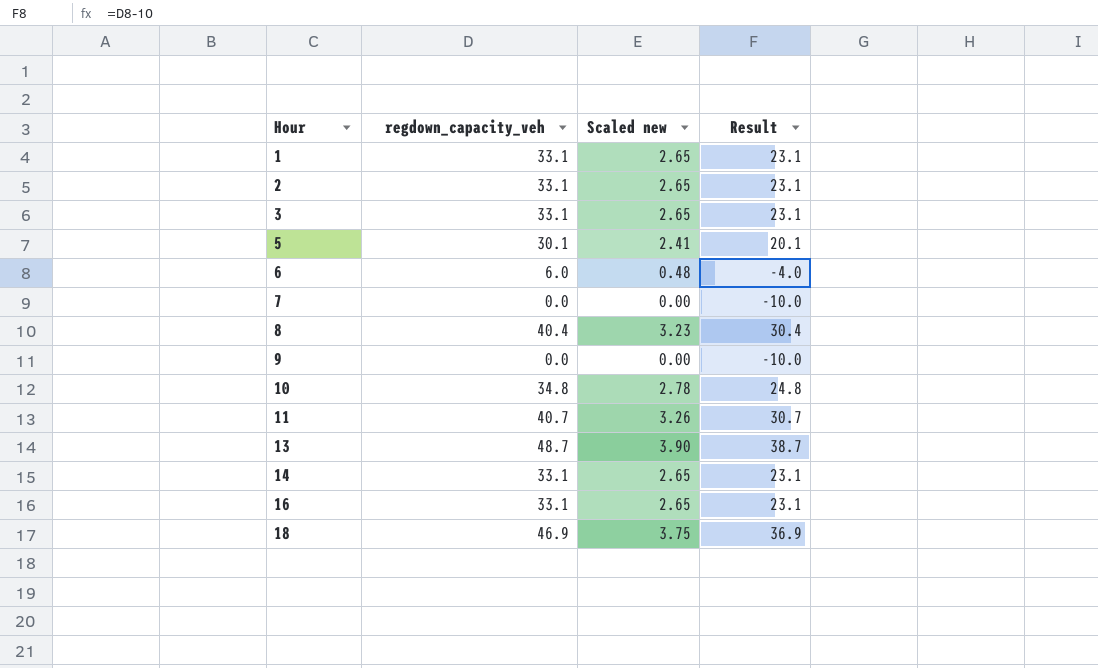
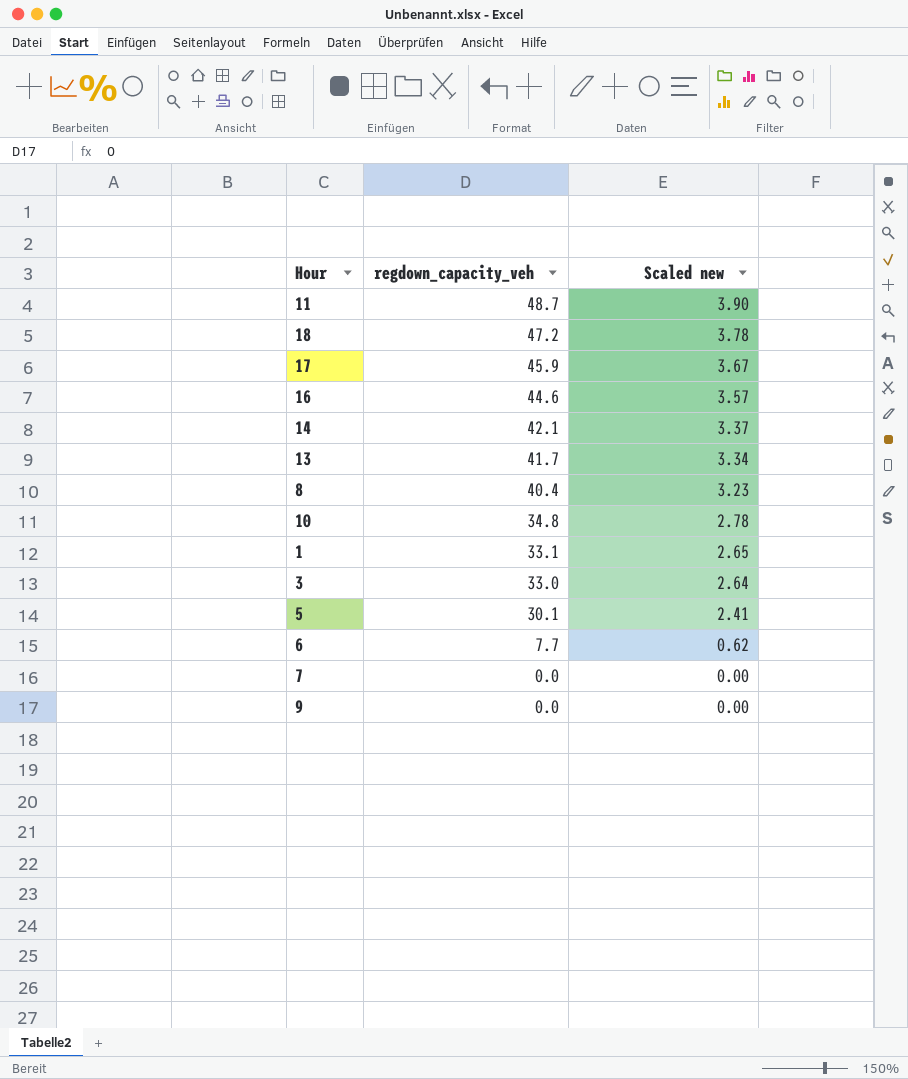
row order: Hour ascending -> regdown_capacity_veh descending
column Result | formula: [regdown_capacity_veh] - 10 -> none
row 2: 33.1 | 2.65 | 23.1 -> none
11 | regdown_capacity_veh: 40.7 -> 48.7
11 | Scaled new: 3.26 -> 3.90
18 | regdown_capacity_veh: 46.9 -> 47.2
18 | Scaled new: 3.75 -> 3.78
row 17: none -> 45.9 | 3.67
16 | regdown_capacity_veh: 33.1 -> 44.6
16 | Scaled new: 2.65 -> 3.57
14 | regdown_capacity_veh: 33.1 -> 42.1
14 | Scaled new: 2.65 -> 3.37
13 | regdown_capacity_veh: 48.7 -> 41.7
13 | Scaled new: 3.90 -> 3.34
3 | regdown_capacity_veh: 33.1 -> 33.0
3 | Scaled new: 2.65 -> 2.64
6 | regdown_capacity_veh: 6.0 -> 7.7
6 | Scaled new: 0.48 -> 0.62

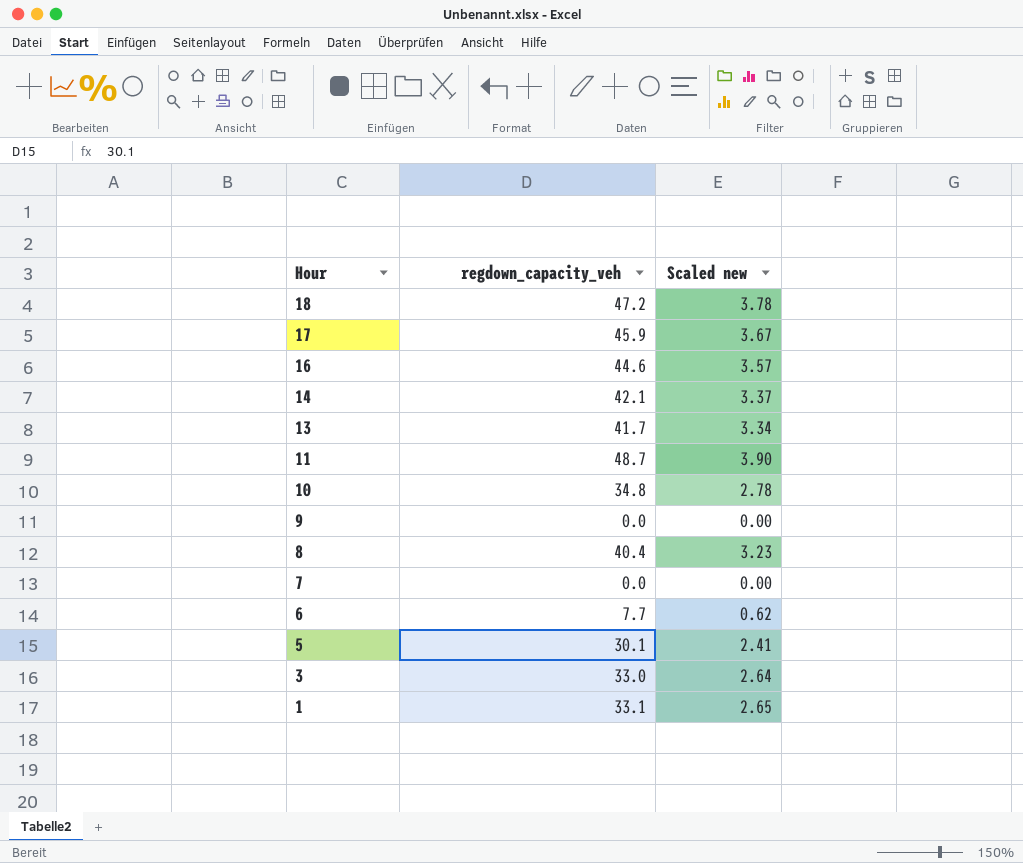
row order: regdown_capacity_veh descending -> Hour descending

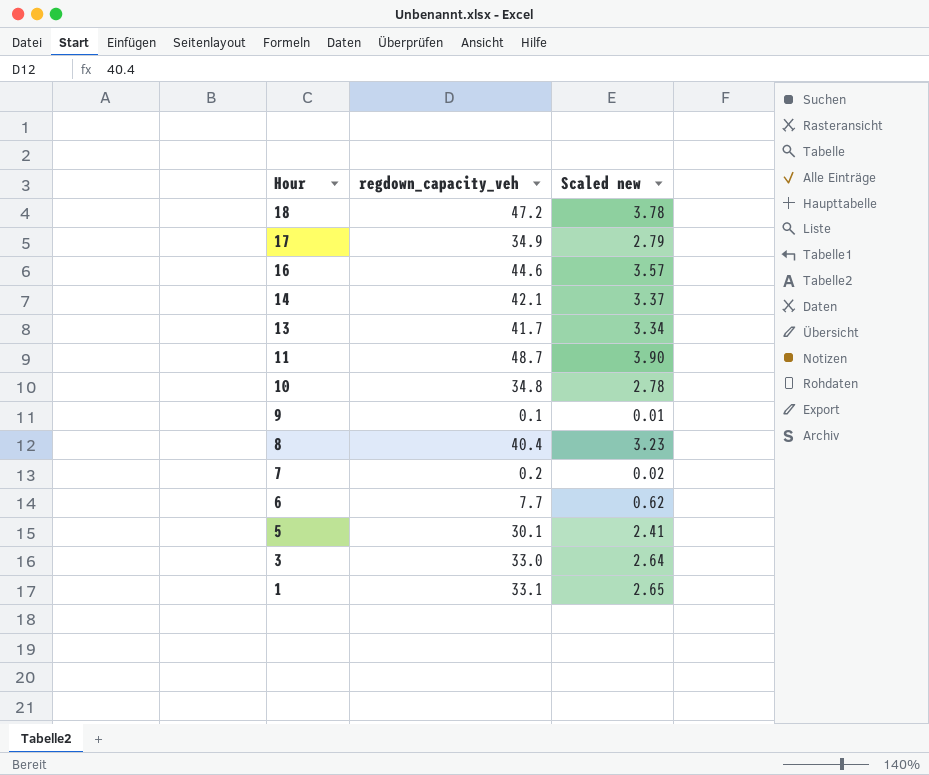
17 | regdown_capacity_veh: 45.9 -> 34.9
17 | Scaled new: 3.67 -> 2.79
9 | regdown_capacity_veh: 0.0 -> 0.1
9 | Scaled new: 0.00 -> 0.01
7 | regdown_capacity_veh: 0.0 -> 0.2
7 | Scaled new: 0.00 -> 0.02

